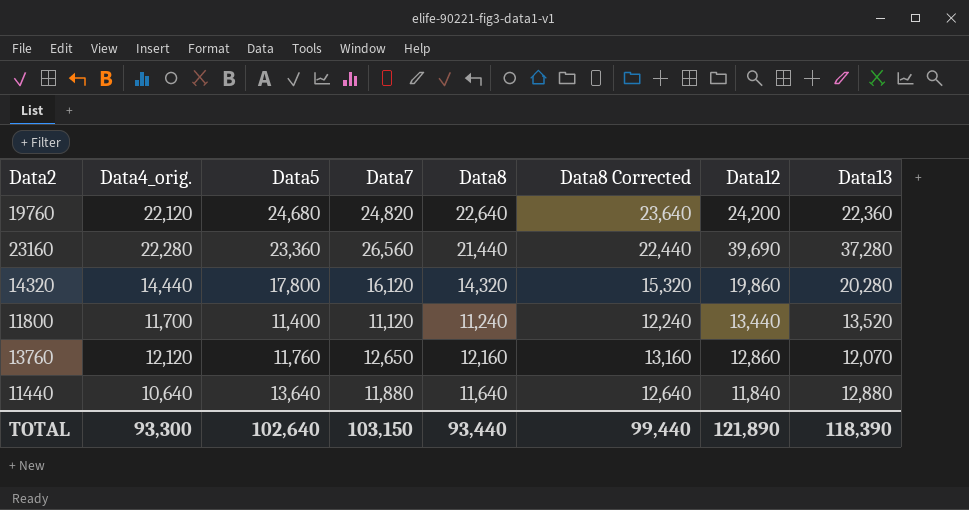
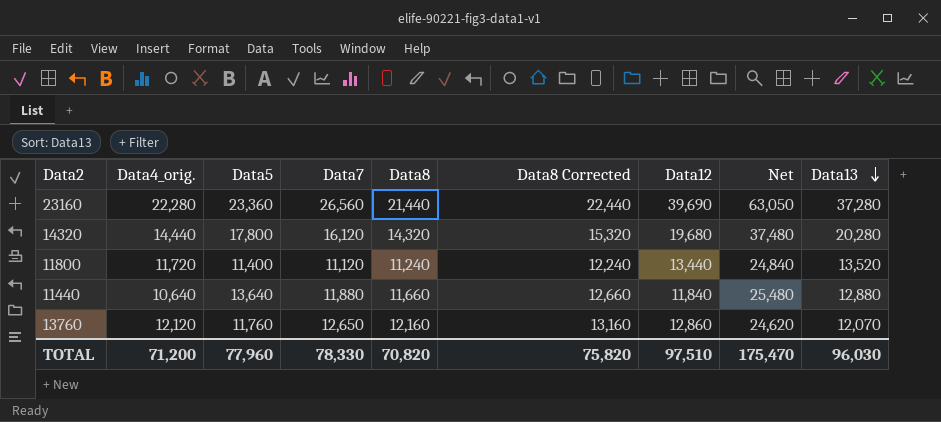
row order: none -> Data13 descending
column Net | formula: none -> [Data5] + [Data12]
row 19760: 22,120 | 24,680 | 24,820 | 22,640 | 23,640 | 24,200 | 22,360 -> none
14320 | Data12: 19,860 -> 19,680
11800 | Data4_orig.: 11,700 -> 11,720
11440 | Data8: 11,640 -> 11,660
11440 | Data8 Corrected: 12,640 -> 12,660
TOTAL | Data4_orig.: 93,300 -> 71,200
TOTAL | Data5: 102,640 -> 77,960
TOTAL | Data7: 103,150 -> 78,330
TOTAL | Data8: 93,440 -> 70,820
TOTAL | Data8 Corrected: 99,440 -> 75,820
TOTAL | Data12: 121,890 -> 97,510
TOTAL | Data13: 118,390 -> 96,030

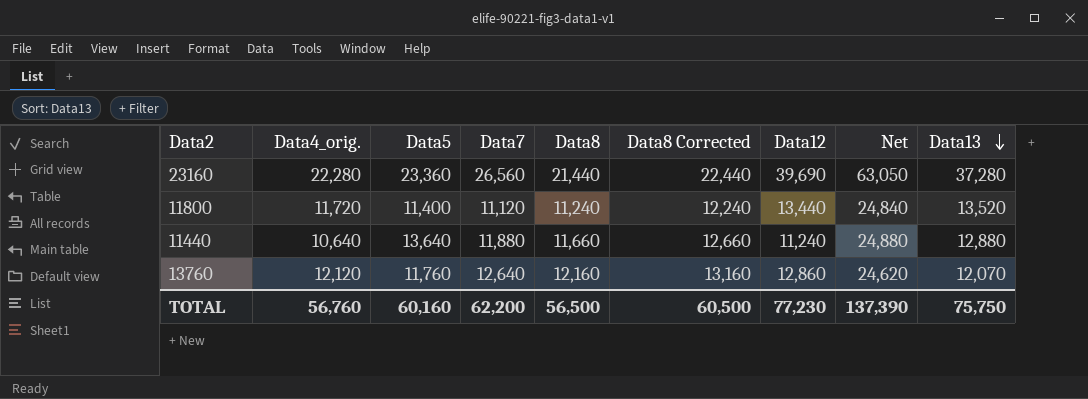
row 14320: 14,440 | 17,800 | 16,120 | 14,320 | 15,320 | 19,680 | 37,480 | 20,280 -> none
11440 | Data12: 11,840 -> 11,240
11440 | Net: 25,480 -> 24,880
13760 | Data7: 12,650 -> 12,640
TOTAL | Data4_orig.: 71,200 -> 56,760
TOTAL | Data5: 77,960 -> 60,160
TOTAL | Data7: 78,330 -> 62,200
TOTAL | Data8: 70,820 -> 56,500
TOTAL | Data8 Corrected: 75,820 -> 60,500
TOTAL | Data12: 97,510 -> 77,230
TOTAL | Net: 175,470 -> 137,390
TOTAL | Data13: 96,030 -> 75,750

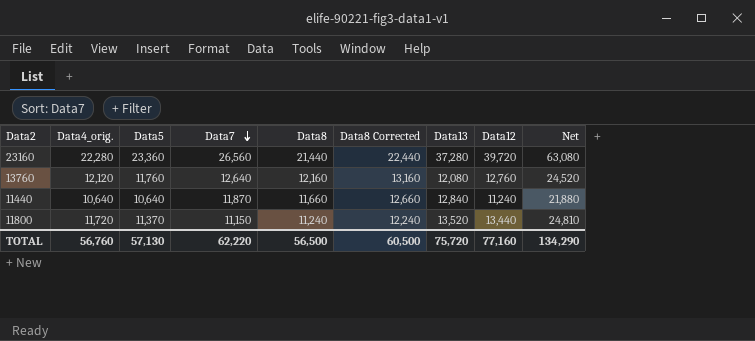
row order: Data13 descending -> Data7 descending
column Data13 | position: 9 -> 7
23160 | Data12: 39,690 -> 39,720
23160 | Net: 63,050 -> 63,080
13760 | Data13: 12,070 -> 12,080
13760 | Data12: 12,860 -> 12,760
13760 | Net: 24,620 -> 24,520
11440 | Data5: 13,640 -> 10,640
11440 | Data7: 11,880 -> 11,870
11440 | Data13: 12,880 -> 12,840
11440 | Net: 24,880 -> 21,880
11800 | Data5: 11,400 -> 11,370
11800 | Data7: 11,120 -> 11,150
11800 | Net: 24,840 -> 24,810
TOTAL | Data5: 60,160 -> 57,130
TOTAL | Data7: 62,200 -> 62,220
TOTAL | Data13: 75,750 -> 75,720
TOTAL | Data12: 77,230 -> 77,160
TOTAL | Net: 137,390 -> 134,290

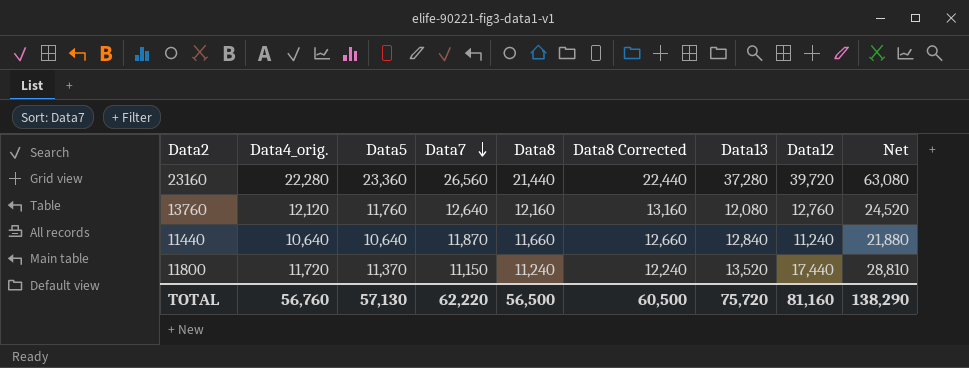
11800 | Data12: 13,440 -> 17,440
11800 | Net: 24,810 -> 28,810
TOTAL | Data12: 77,160 -> 81,160
TOTAL | Net: 134,290 -> 138,290

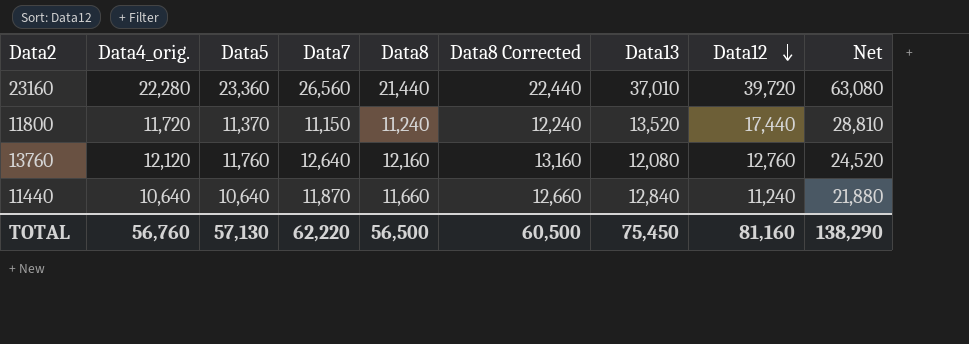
row order: Data7 descending -> Data12 descending
23160 | Data13: 37,280 -> 37,010
TOTAL | Data13: 75,720 -> 75,450

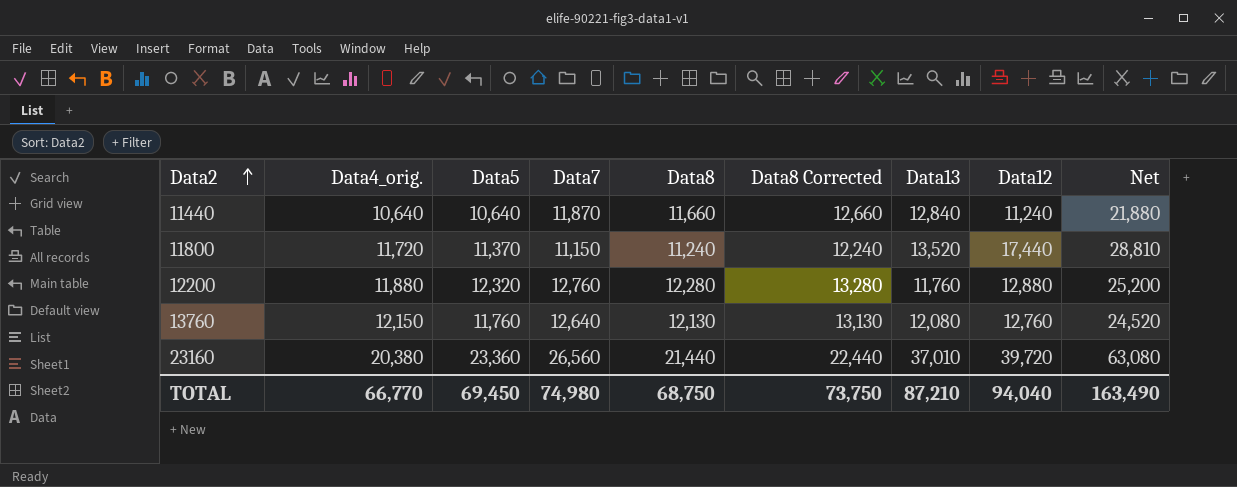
row order: Data12 descending -> Data2 ascending
row 12200: none -> 11,880 | 12,320 | 12,760 | 12,280 | 13,280 | 11,760 | 12,880 | 25,200
13760 | Data4_orig.: 12,120 -> 12,150
13760 | Data8: 12,160 -> 12,130
13760 | Data8 Corrected: 13,160 -> 13,130
23160 | Data4_orig.: 22,280 -> 20,380
TOTAL | Data4_orig.: 56,760 -> 66,770
TOTAL | Data5: 57,130 -> 69,450
TOTAL | Data7: 62,220 -> 74,980
TOTAL | Data8: 56,500 -> 68,750
TOTAL | Data8 Corrected: 60,500 -> 73,750
TOTAL | Data13: 75,450 -> 87,210
TOTAL | Data12: 81,160 -> 94,040
TOTAL | Net: 138,290 -> 163,490

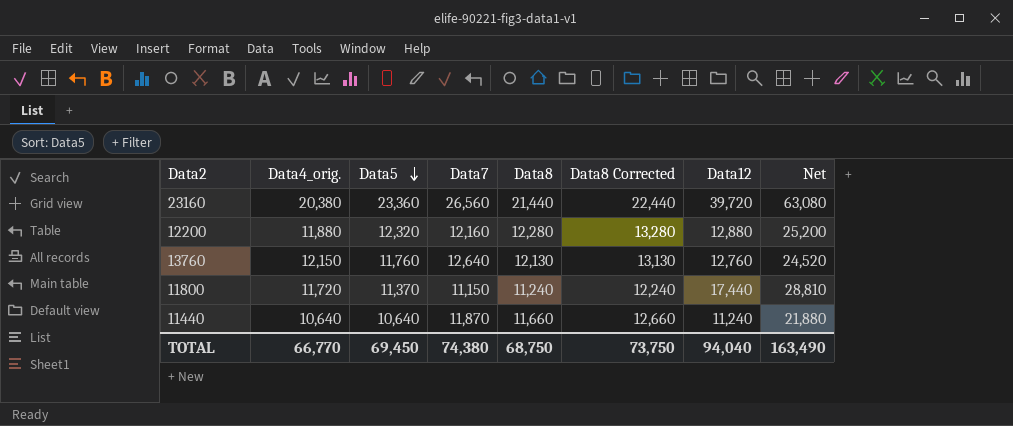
row order: Data2 ascending -> Data5 descending
column Data13 | position: 7 -> none
12200 | Data7: 12,760 -> 12,160
TOTAL | Data7: 74,980 -> 74,380

